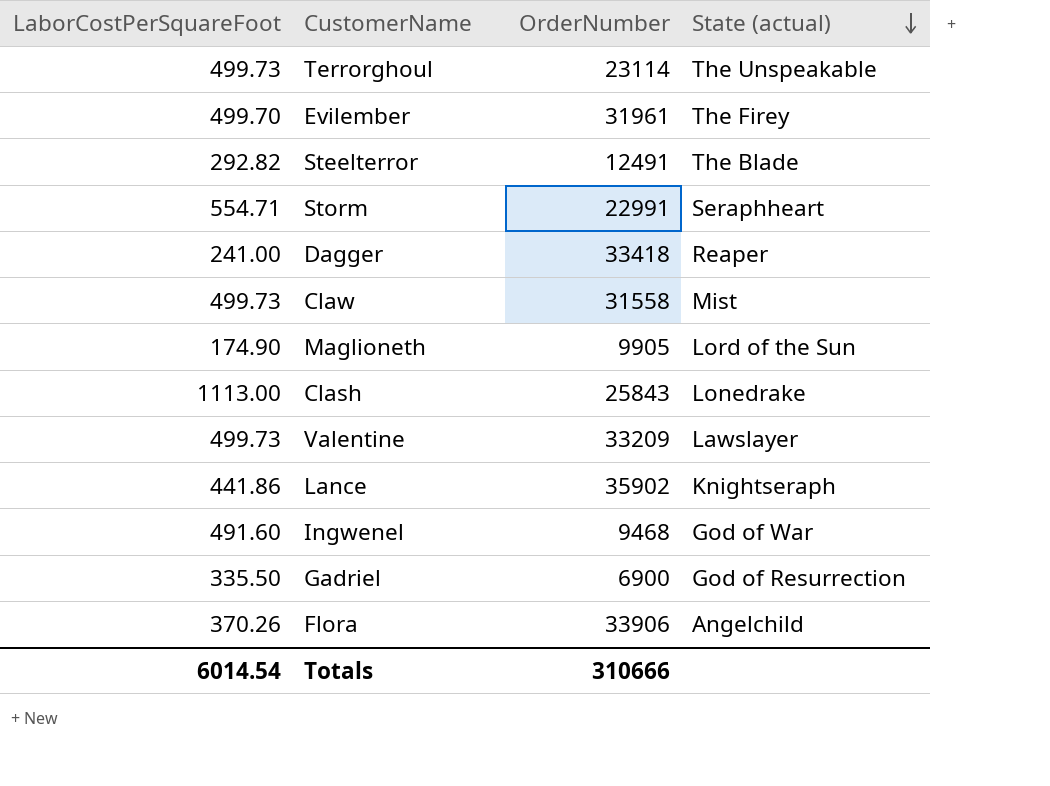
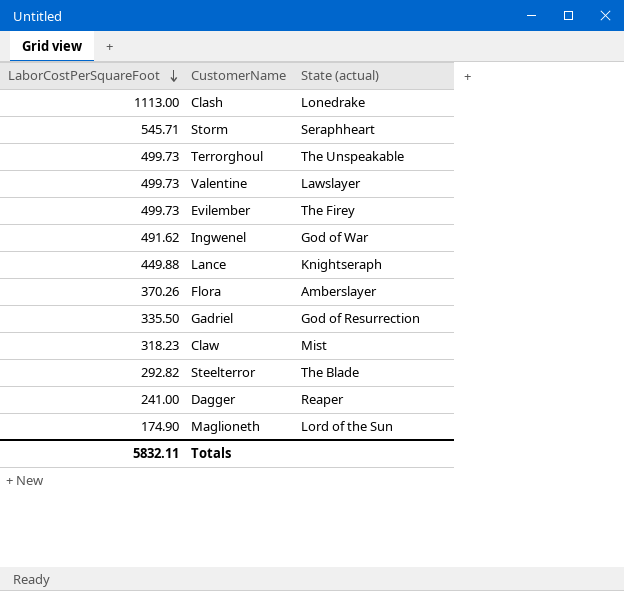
row order: State (actual) descending -> LaborCostPerSquareFoot descending
column OrderNumber | position: 3 -> none
Storm | LaborCostPerSquareFoot: 554.71 -> 545.71
Evilember | LaborCostPerSquareFoot: 499.70 -> 499.73
Ingwenel | LaborCostPerSquareFoot: 491.60 -> 491.62
Lance | LaborCostPerSquareFoot: 441.86 -> 449.88
Flora | State (actual): Angelchild -> Amberslayer
Claw | LaborCostPerSquareFoot: 499.73 -> 318.23
Totals | LaborCostPerSquareFoot: 6014.54 -> 5832.11

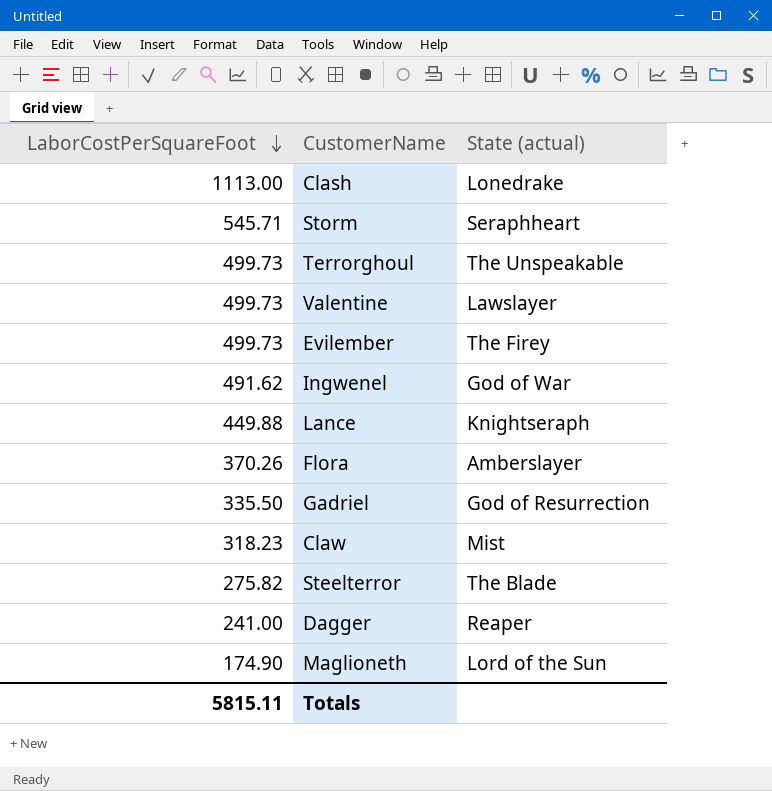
Steelterror | LaborCostPerSquareFoot: 292.82 -> 275.82
Totals | LaborCostPerSquareFoot: 5832.11 -> 5815.11

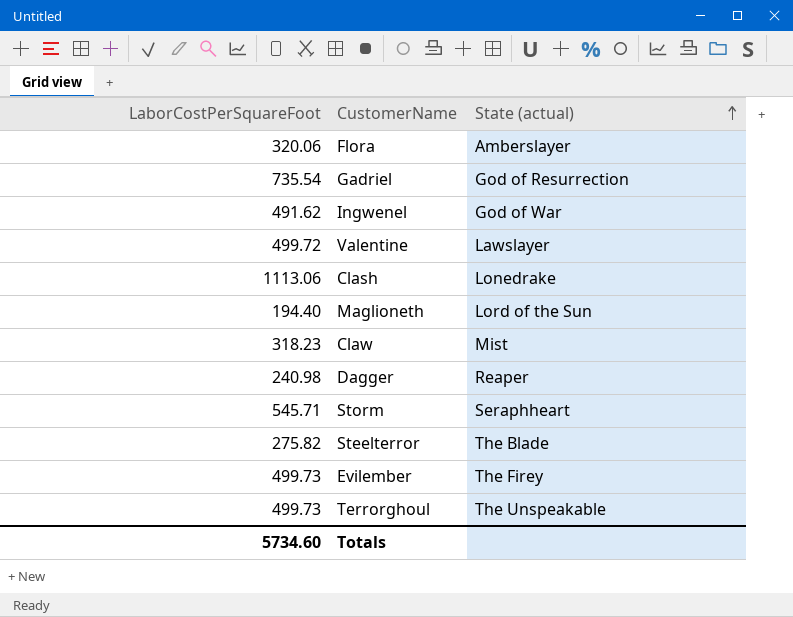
row order: LaborCostPerSquareFoot descending -> State (actual) ascending
row Lance: 449.88 | Knightseraph -> none
Flora | LaborCostPerSquareFoot: 370.26 -> 320.06
Gadriel | LaborCostPerSquareFoot: 335.50 -> 735.54
Valentine | LaborCostPerSquareFoot: 499.73 -> 499.72
Clash | LaborCostPerSquareFoot: 1113.00 -> 1113.06
Maglioneth | LaborCostPerSquareFoot: 174.90 -> 194.40
Dagger | LaborCostPerSquareFoot: 241.00 -> 240.98
Totals | LaborCostPerSquareFoot: 5815.11 -> 5734.60

